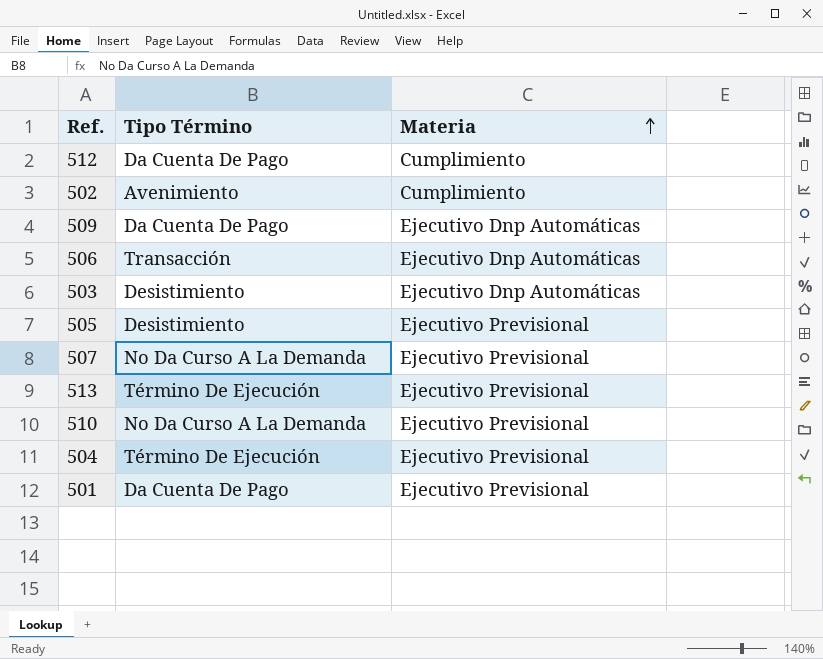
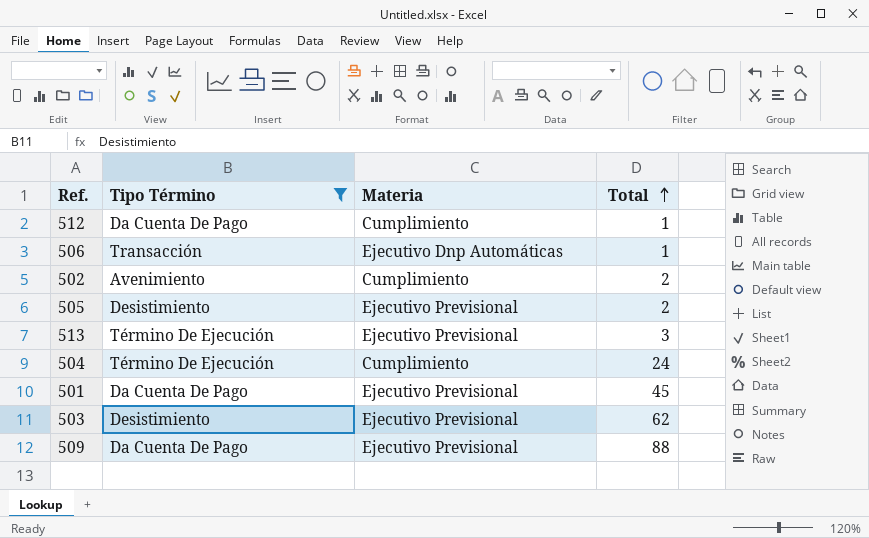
filter: none -> Tipo Término != No Da Curso A La Demanda
row order: Materia ascending -> Total ascending
column Total | position: none -> 4
504 | Materia: Ejecutivo Previsional -> Cumplimiento
503 | Materia: Ejecutivo Dnp Automáticas -> Ejecutivo Previsional
509 | Materia: Ejecutivo Dnp Automáticas -> Ejecutivo Previsional

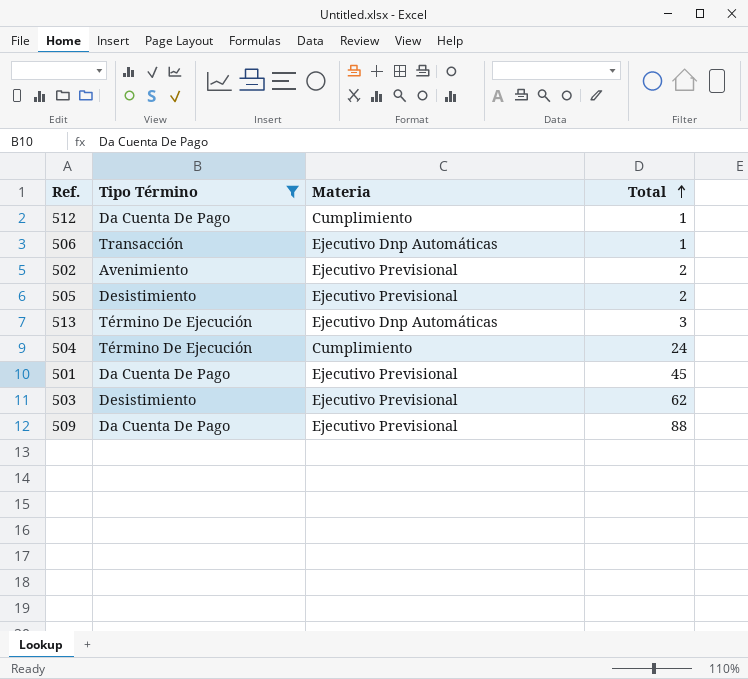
502 | Materia: Cumplimiento -> Ejecutivo Previsional
513 | Materia: Ejecutivo Previsional -> Ejecutivo Dnp Automáticas

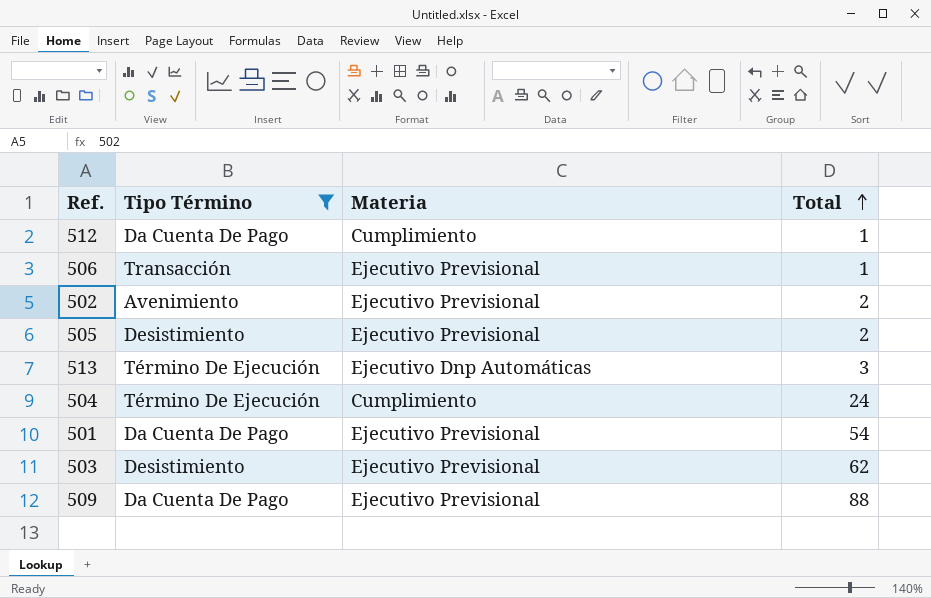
506 | Materia: Ejecutivo Dnp Automáticas -> Ejecutivo Previsional
501 | Total: 45 -> 54

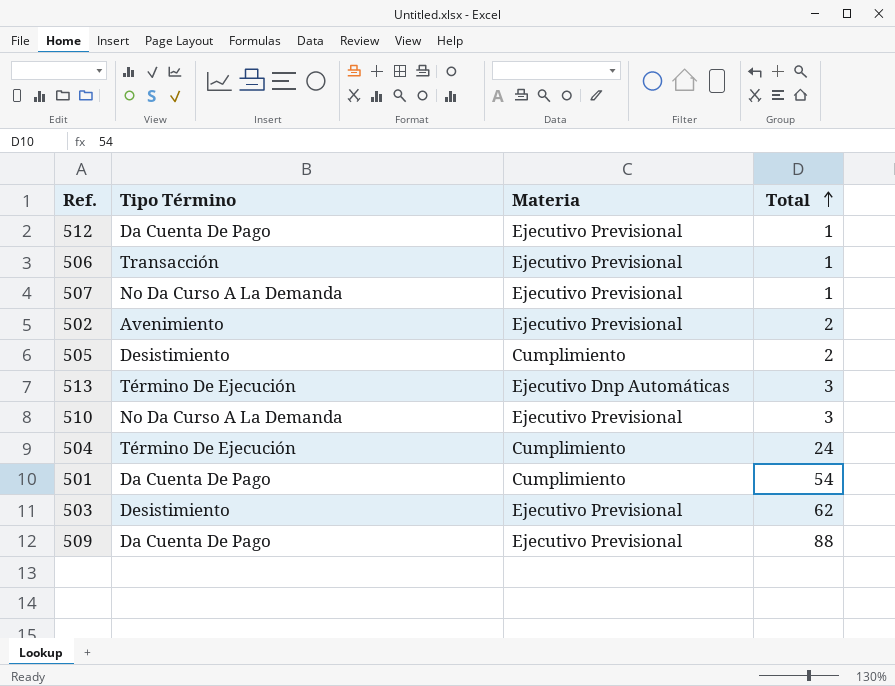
filter: Tipo Término != No Da Curso A La Demanda -> none
512 | Materia: Cumplimiento -> Ejecutivo Previsional
505 | Materia: Ejecutivo Previsional -> Cumplimiento
501 | Materia: Ejecutivo Previsional -> Cumplimiento

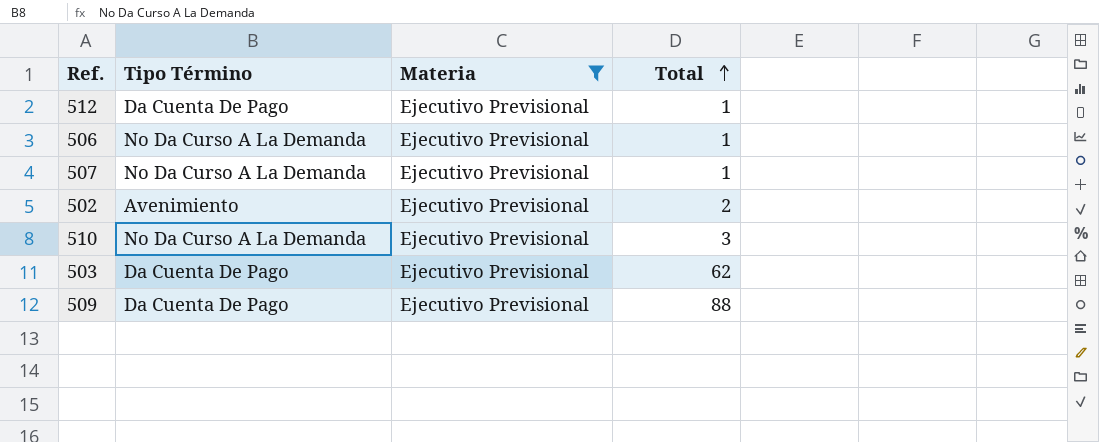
filter: none -> Materia = Ejecutivo Previsional
506 | Tipo Término: Transacción -> No Da Curso A La Demanda
503 | Tipo Término: Desistimiento -> Da Cuenta De Pago

